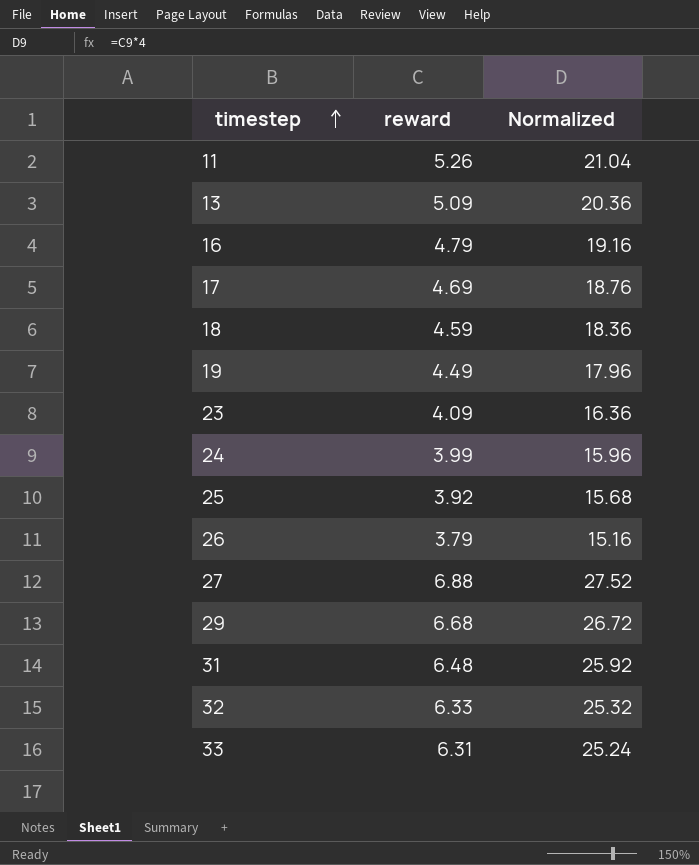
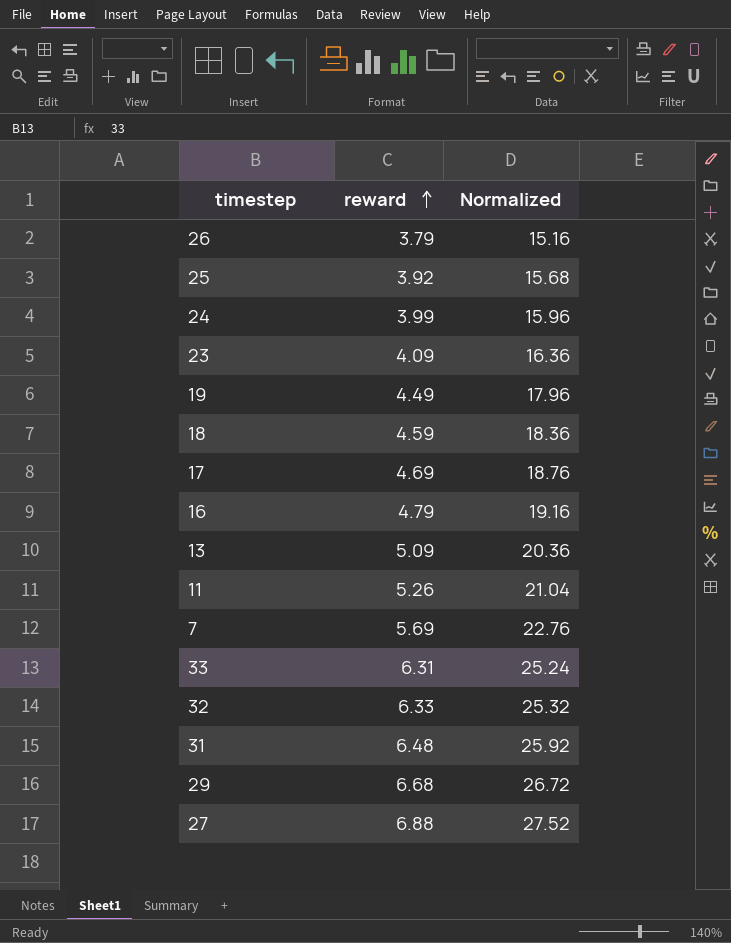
row order: timestep ascending -> reward ascending
row 7: none -> 5.69 | 22.76

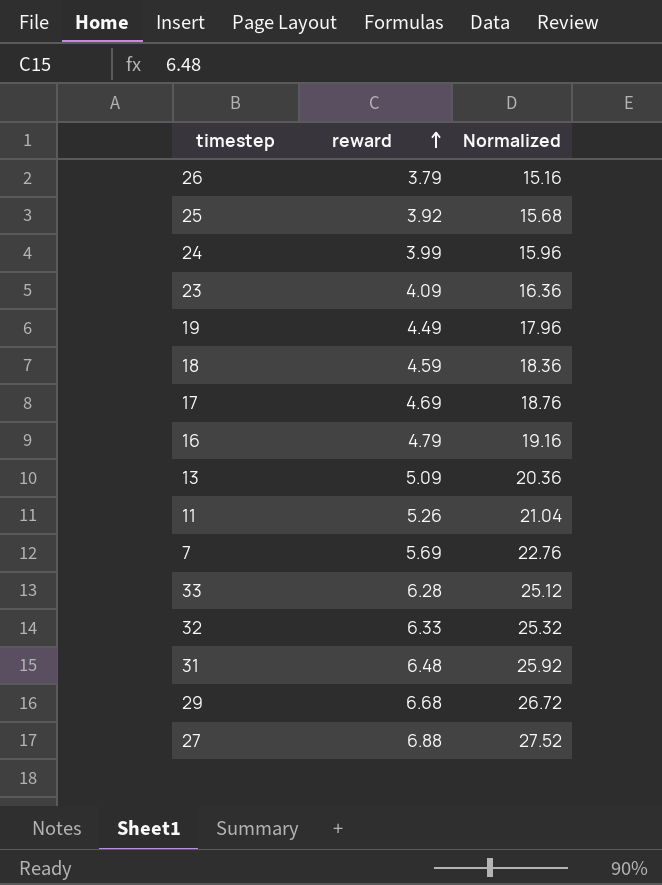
33 | reward: 6.31 -> 6.28
33 | Normalized: 25.24 -> 25.12

